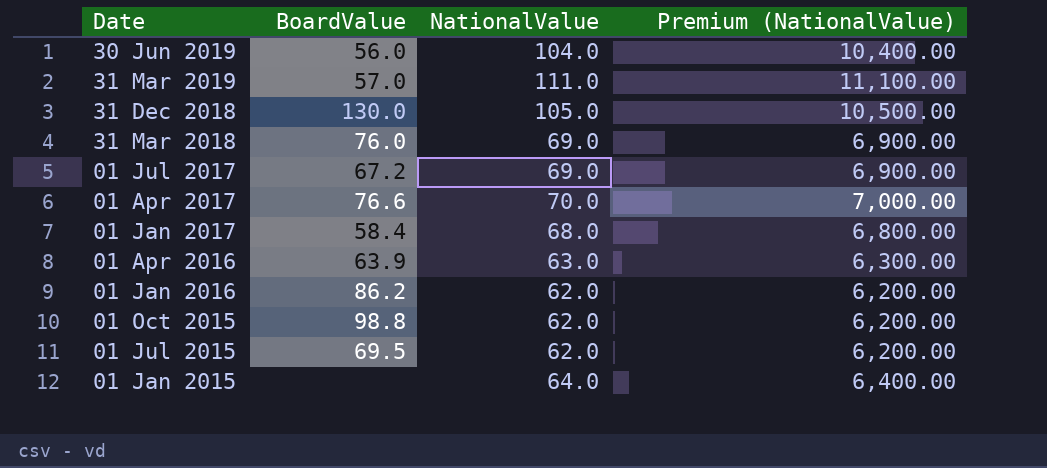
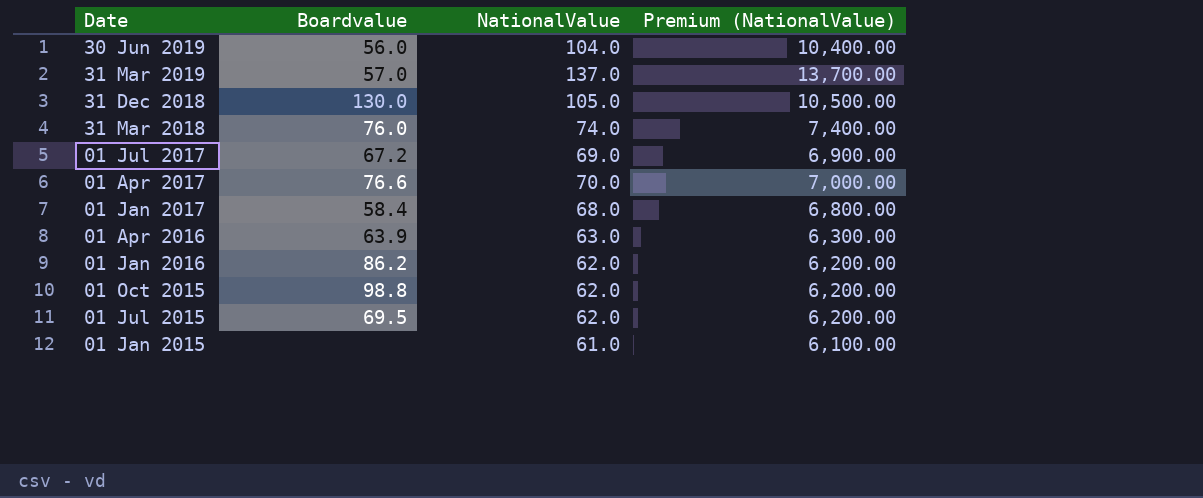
column name: BoardValue -> Boardvalue
31 Mar 2019 | NationalValue: 111.0 -> 137.0
31 Mar 2019 | Premium (NationalValue): 11,100.00 -> 13,700.00
31 Mar 2018 | NationalValue: 69.0 -> 74.0
31 Mar 2018 | Premium (NationalValue): 6,900.00 -> 7,400.00
01 Jan 2015 | NationalValue: 64.0 -> 61.0
01 Jan 2015 | Premium (NationalValue): 6,400.00 -> 6,100.00

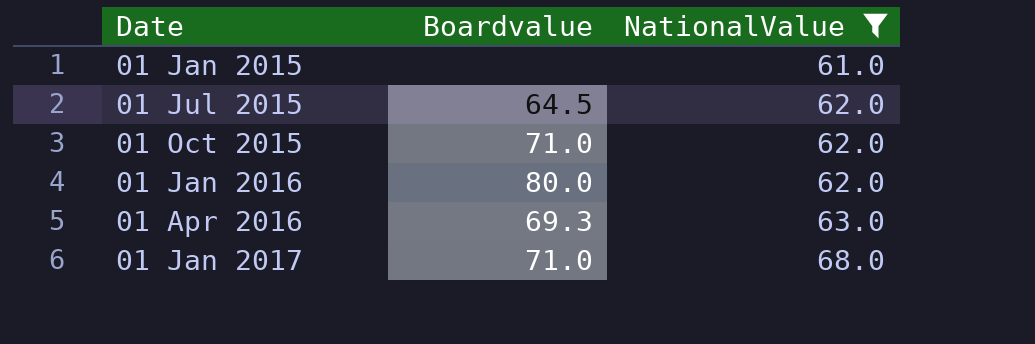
filter: none -> NationalValue <= 68.0
row order: Date descending -> Date ascending
column Premium (NationalValue) | formula: [NationalValue] * 100 -> none
01 Jul 2015 | Boardvalue: 69.5 -> 64.5
01 Oct 2015 | Boardvalue: 98.8 -> 71.0
01 Jan 2016 | Boardvalue: 86.2 -> 80.0
01 Apr 2016 | Boardvalue: 63.9 -> 69.3
01 Jan 2017 | Boardvalue: 58.4 -> 71.0

